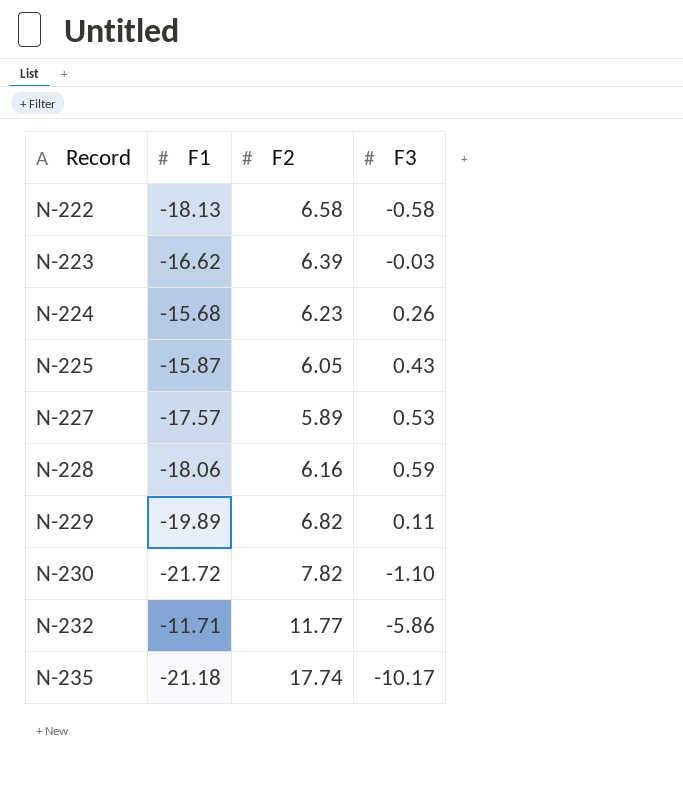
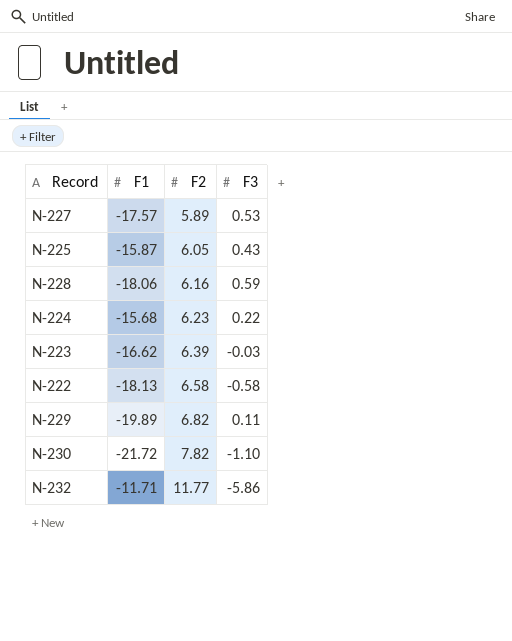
row order: Record ascending -> F2 ascending
row N-235: -21.18 | 17.74 | -10.17 -> none
N-224 | F3: 0.26 -> 0.22

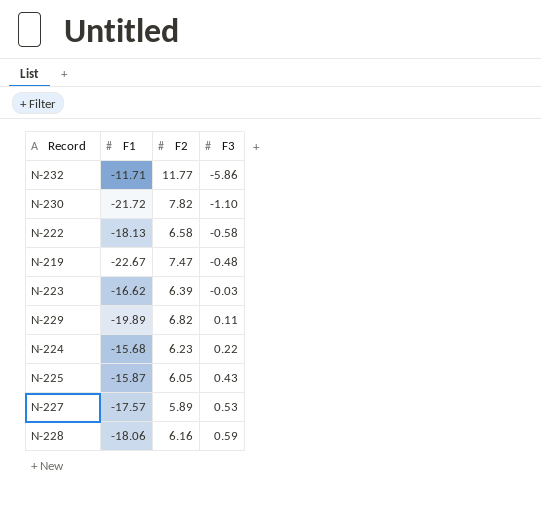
row order: F2 ascending -> F3 ascending
row N-219: none -> -22.67 | 7.47 | -0.48

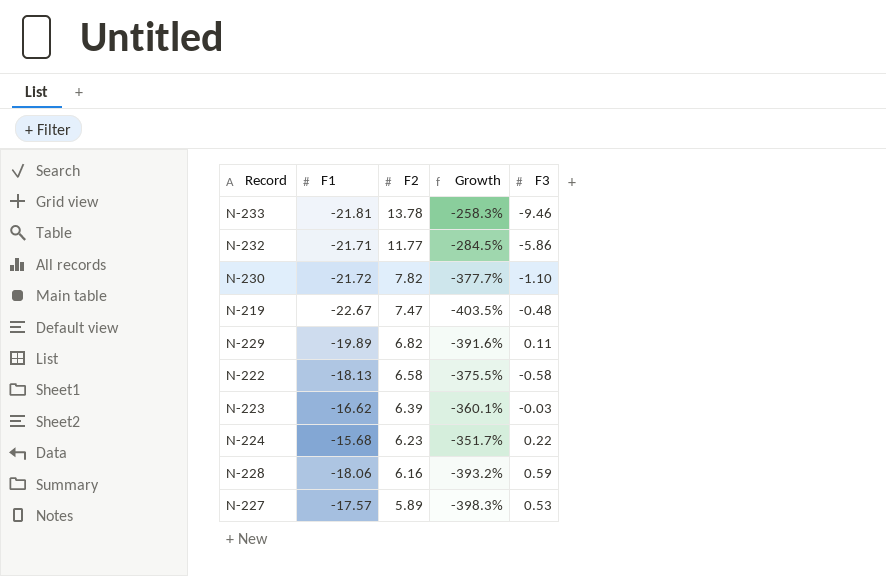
row order: F3 ascending -> F2 descending
column Growth | formula: none -> ([F1] - [F2]) / [F2]
row N-225: -15.87 | 6.05 | 0.43 -> none
row N-233: none -> -21.81 | 13.78 | -258.3% | -9.46
N-232 | F1: -11.71 -> -21.71

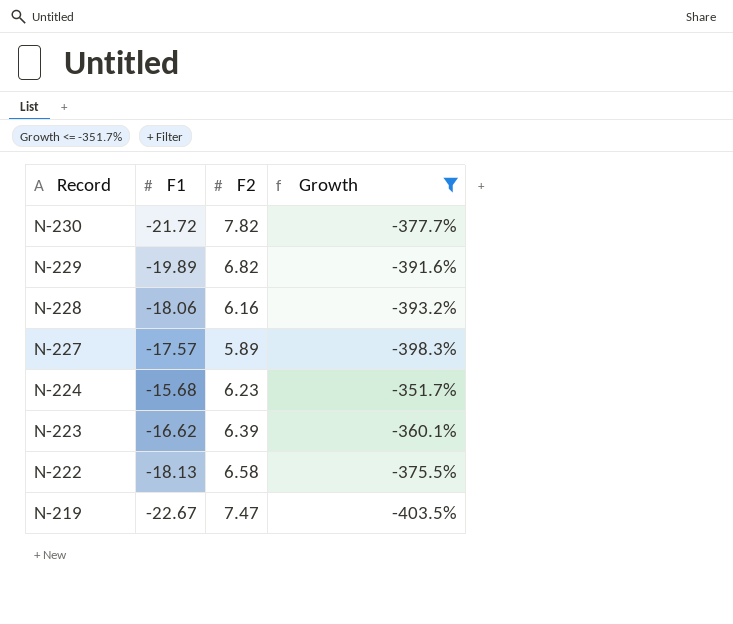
filter: none -> Growth <= -351.7%
row order: F2 descending -> Record descending
column F3 | position: 5 -> none

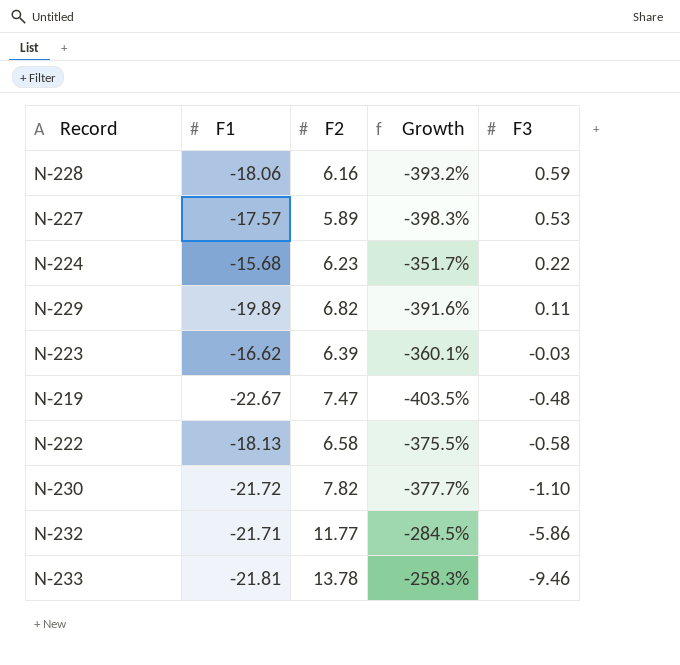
filter: Growth <= -351.7% -> none
row order: Record descending -> F3 descending
column F3 | position: none -> 5

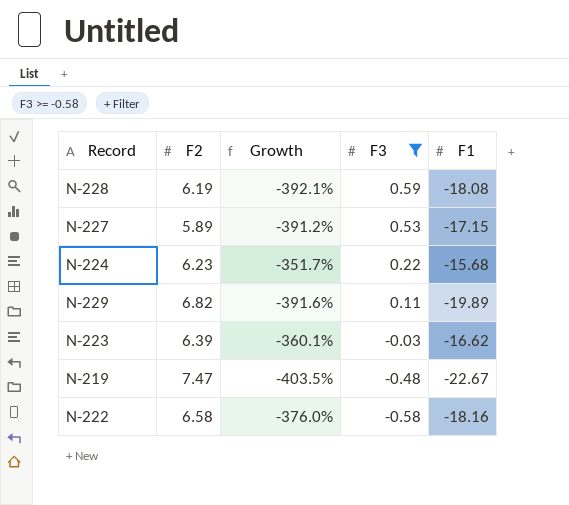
filter: none -> F3 >= -0.58
column F1 | position: 2 -> 5
N-228 | F2: 6.16 -> 6.19
N-228 | Growth: -393.2% -> -392.1%
N-228 | F1: -18.06 -> -18.08
N-227 | Growth: -398.3% -> -391.2%
N-227 | F1: -17.57 -> -17.15
N-222 | Growth: -375.5% -> -376.0%
N-222 | F1: -18.13 -> -18.16

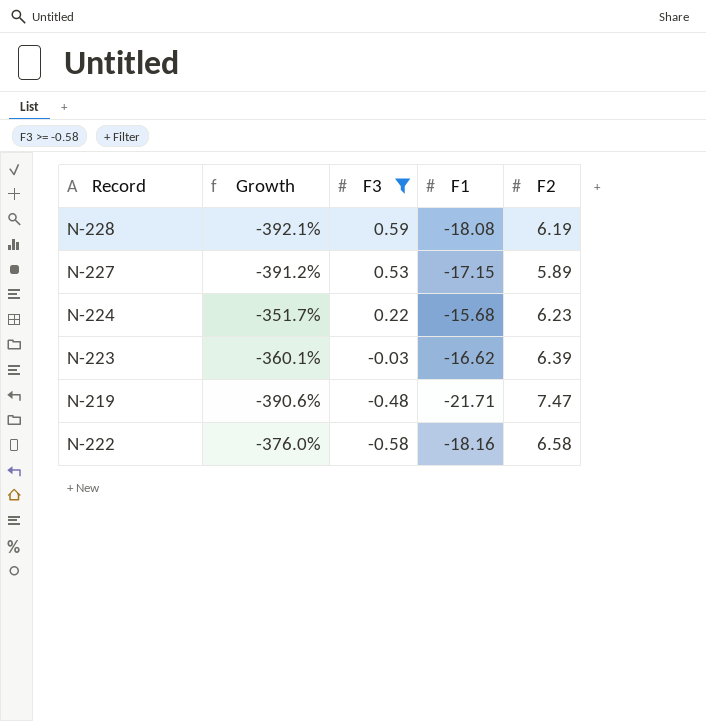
column F2 | position: 2 -> 5
row N-229: 6.82 | -391.6% | 0.11 | -19.89 -> none
N-219 | Growth: -403.5% -> -390.6%
N-219 | F1: -22.67 -> -21.71

